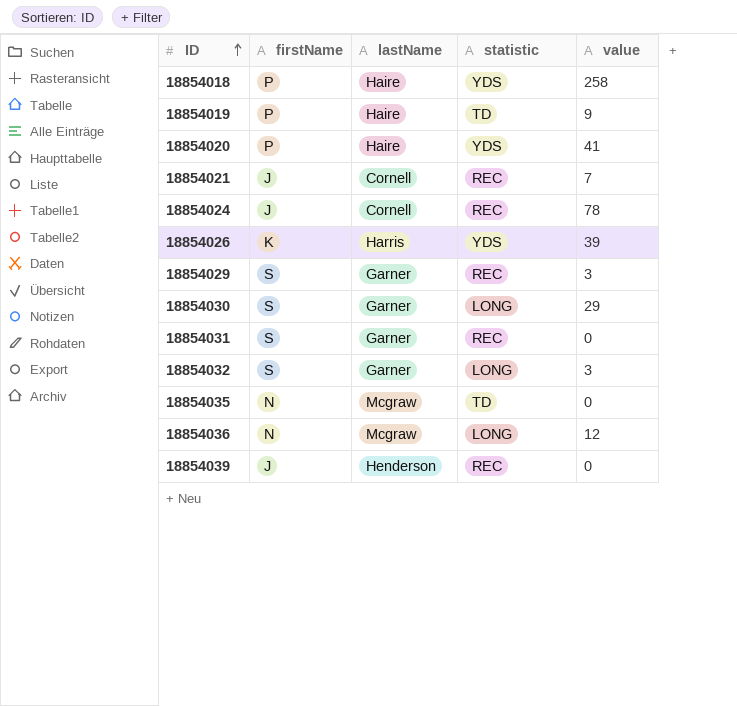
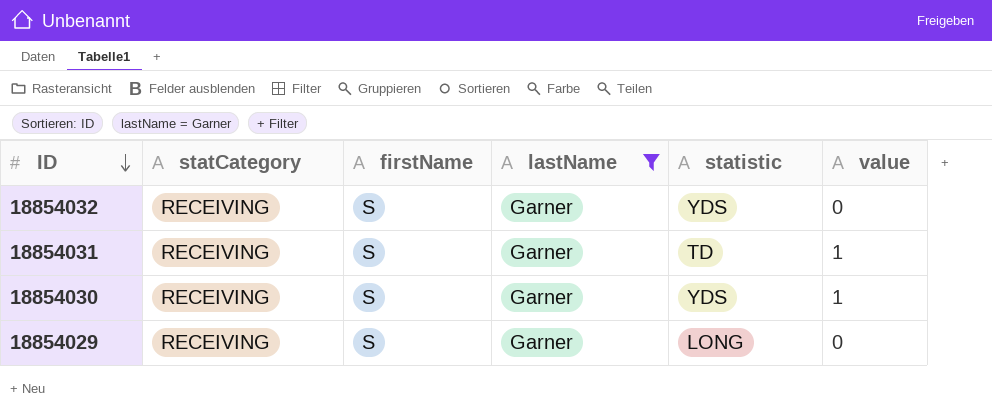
filter: none -> lastName = Garner
row order: ID ascending -> ID descending
column statCategory | position: none -> 2
18854032 | statistic: LONG -> YDS
18854032 | value: 3 -> 0
18854031 | statistic: REC -> TD
18854031 | value: 0 -> 1
18854030 | statistic: LONG -> YDS
18854030 | value: 29 -> 1
18854029 | statistic: REC -> LONG
18854029 | value: 3 -> 0

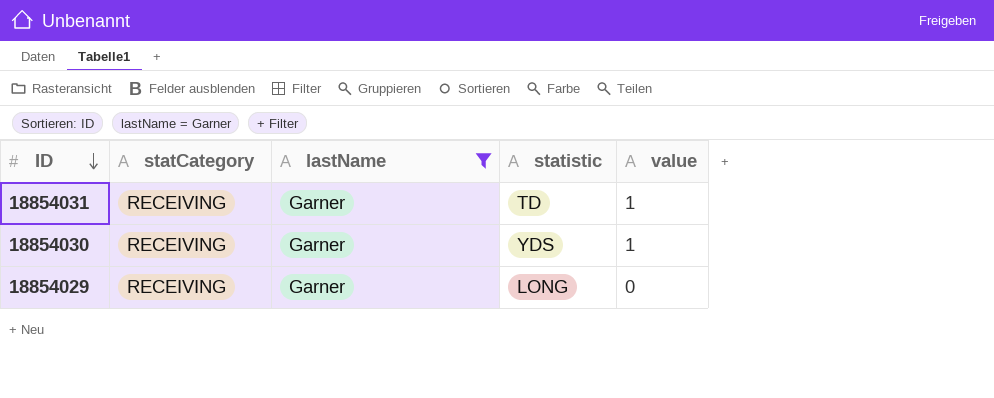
column firstName | position: 3 -> none
row 18854032: RECEIVING | S | Garner | YDS | 0 -> none

